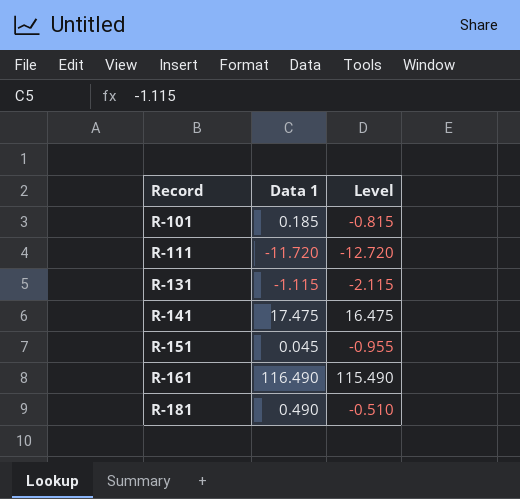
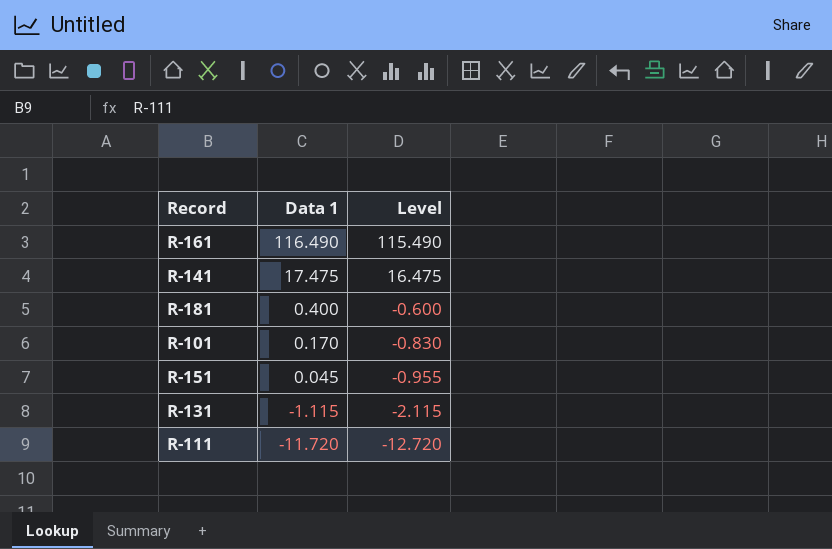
row order: Record ascending -> Data 1 descending
R-181 | Data 1: 0.490 -> 0.400
R-181 | Level: -0.510 -> -0.600
R-101 | Data 1: 0.185 -> 0.170
R-101 | Level: -0.815 -> -0.830

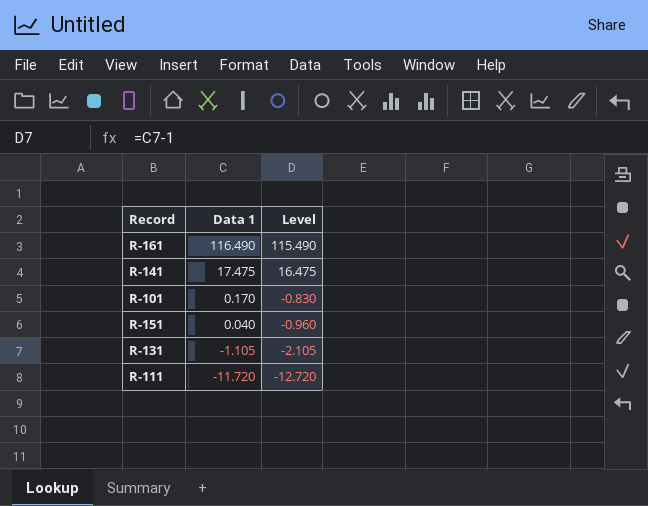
row R-181: 0.400 | -0.600 -> none
R-151 | Data 1: 0.045 -> 0.040
R-151 | Level: -0.955 -> -0.960
R-131 | Data 1: -1.115 -> -1.105
R-131 | Level: -2.115 -> -2.105

